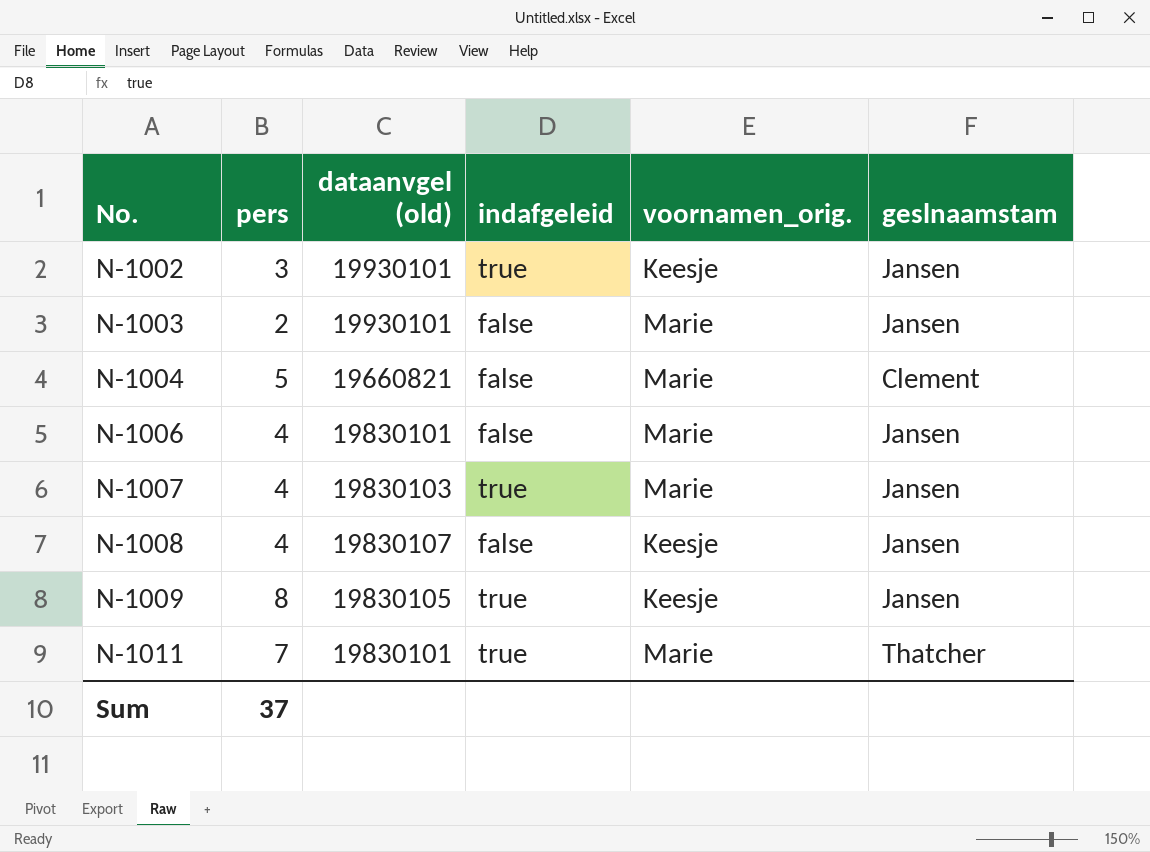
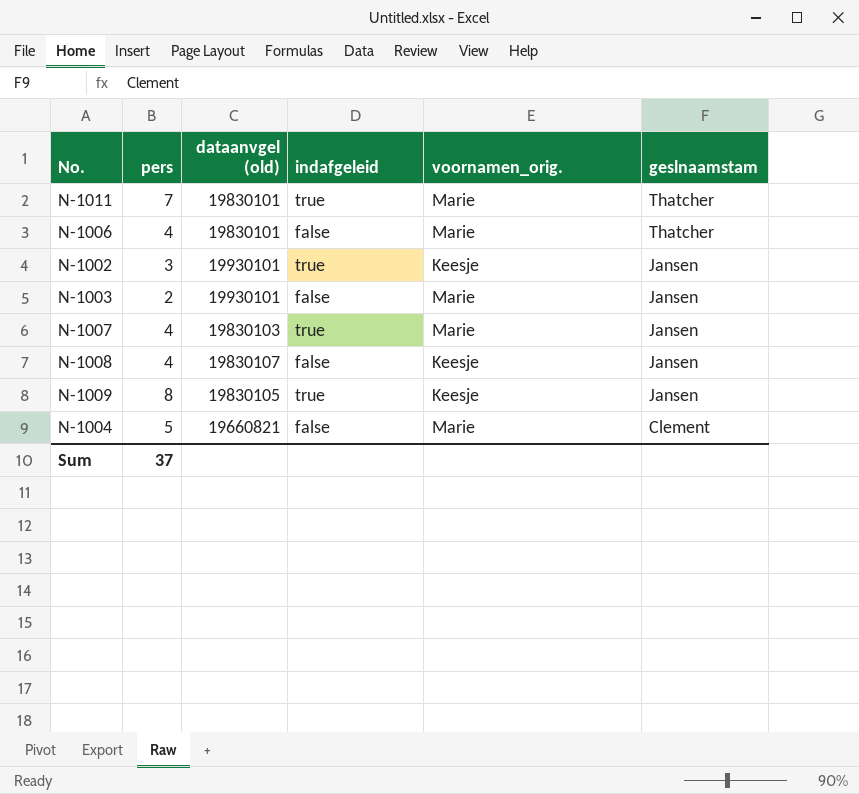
row order: No. ascending -> geslnaamstam descending
N-1006 | geslnaamstam: Jansen -> Thatcher

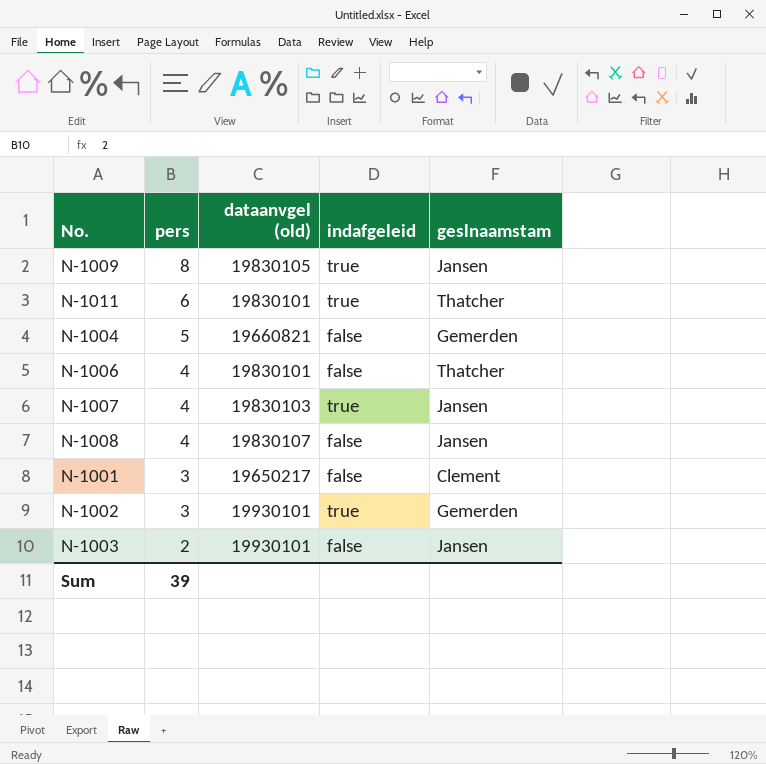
row order: geslnaamstam descending -> pers descending
column voornamen_orig. | position: 5 -> none
N-1011 | pers: 7 -> 6
N-1004 | geslnaamstam: Clement -> Gemerden
row N-1001: none -> 3 | 19650217 | false | Clement
N-1002 | geslnaamstam: Jansen -> Gemerden
Sum | pers: 37 -> 39

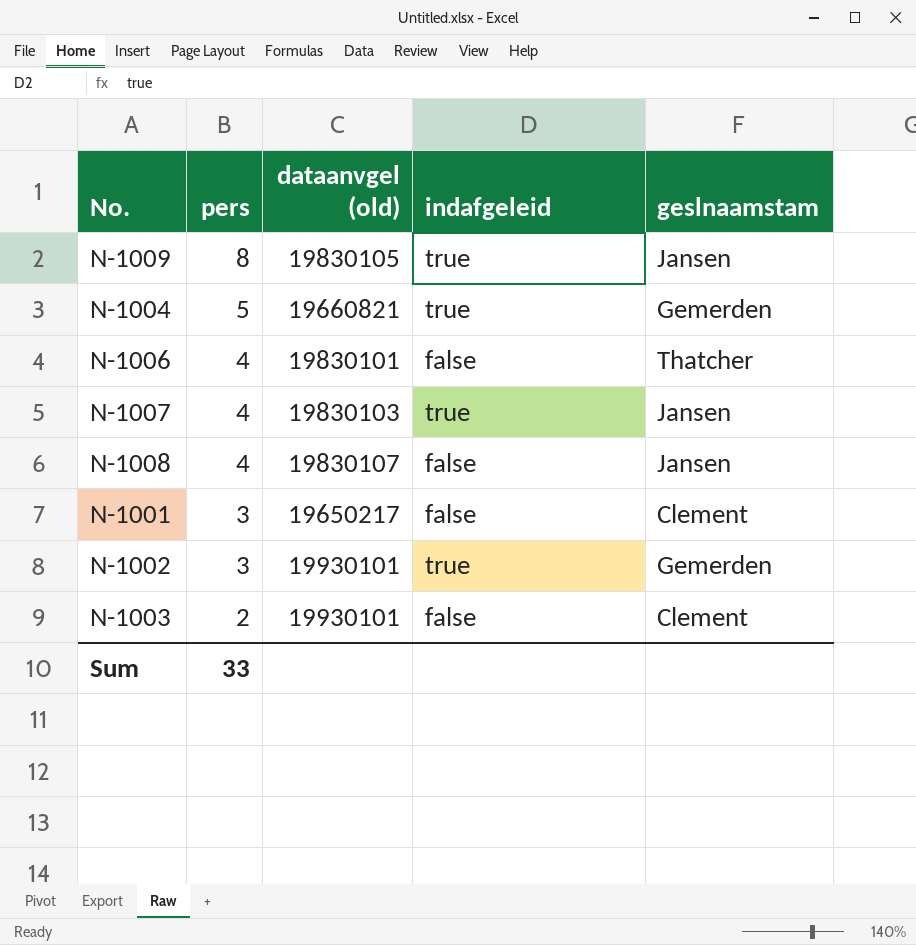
row N-1011: 6 | 19830101 | true | Thatcher -> none
N-1004 | indafgeleid: false -> true
N-1003 | geslnaamstam: Jansen -> Clement
Sum | pers: 39 -> 33

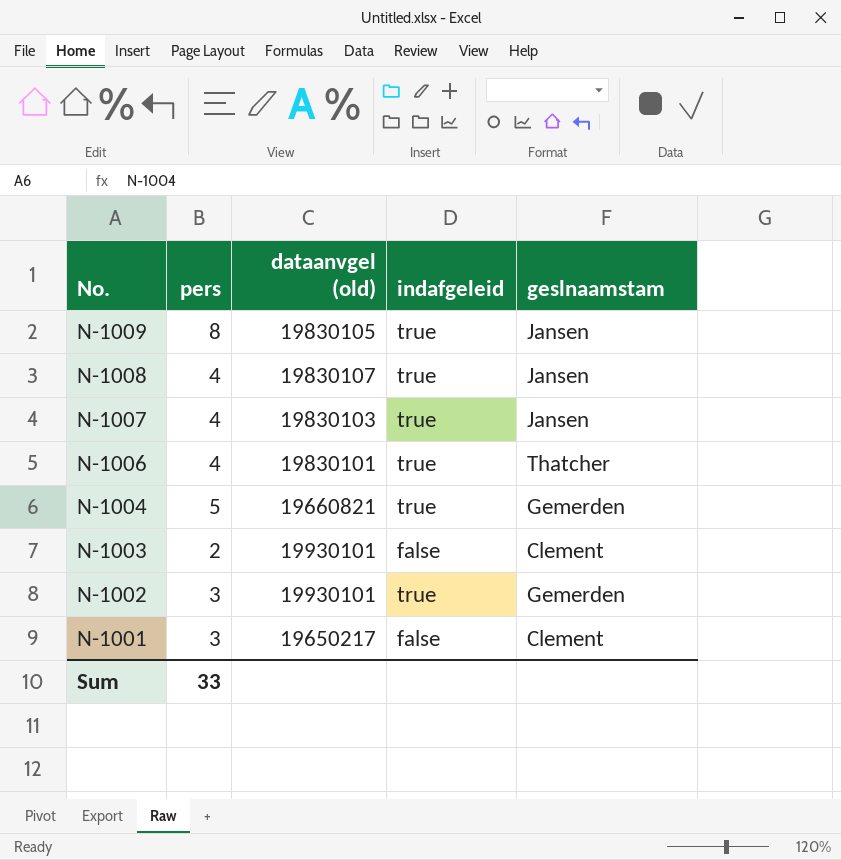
row order: pers descending -> No. descending
N-1008 | indafgeleid: false -> true
N-1006 | indafgeleid: false -> true

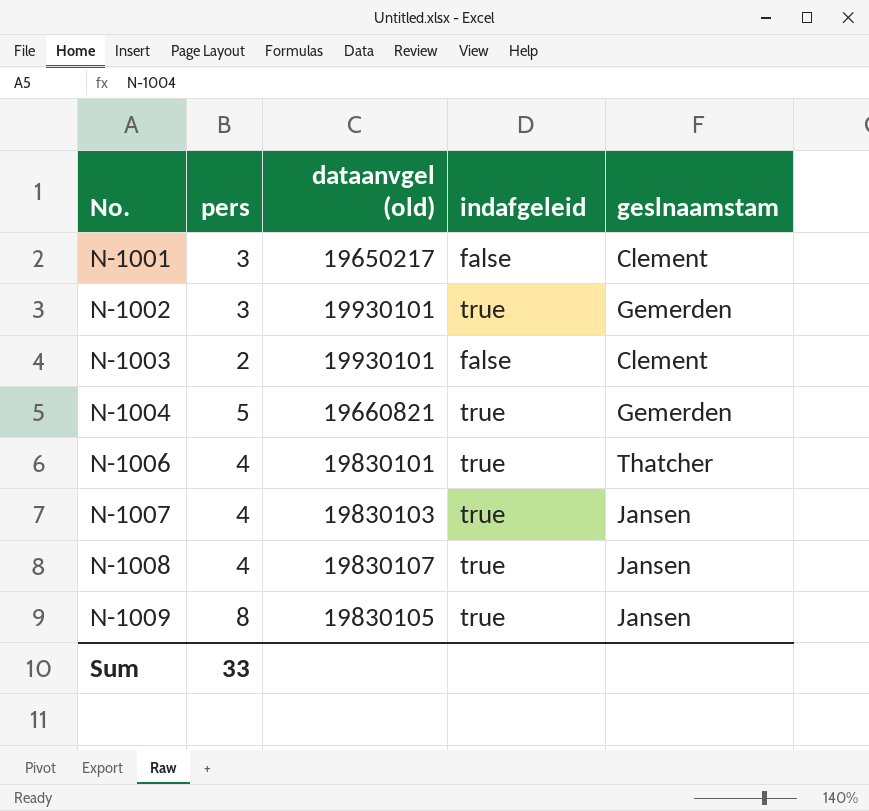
row order: No. descending -> No. ascending

